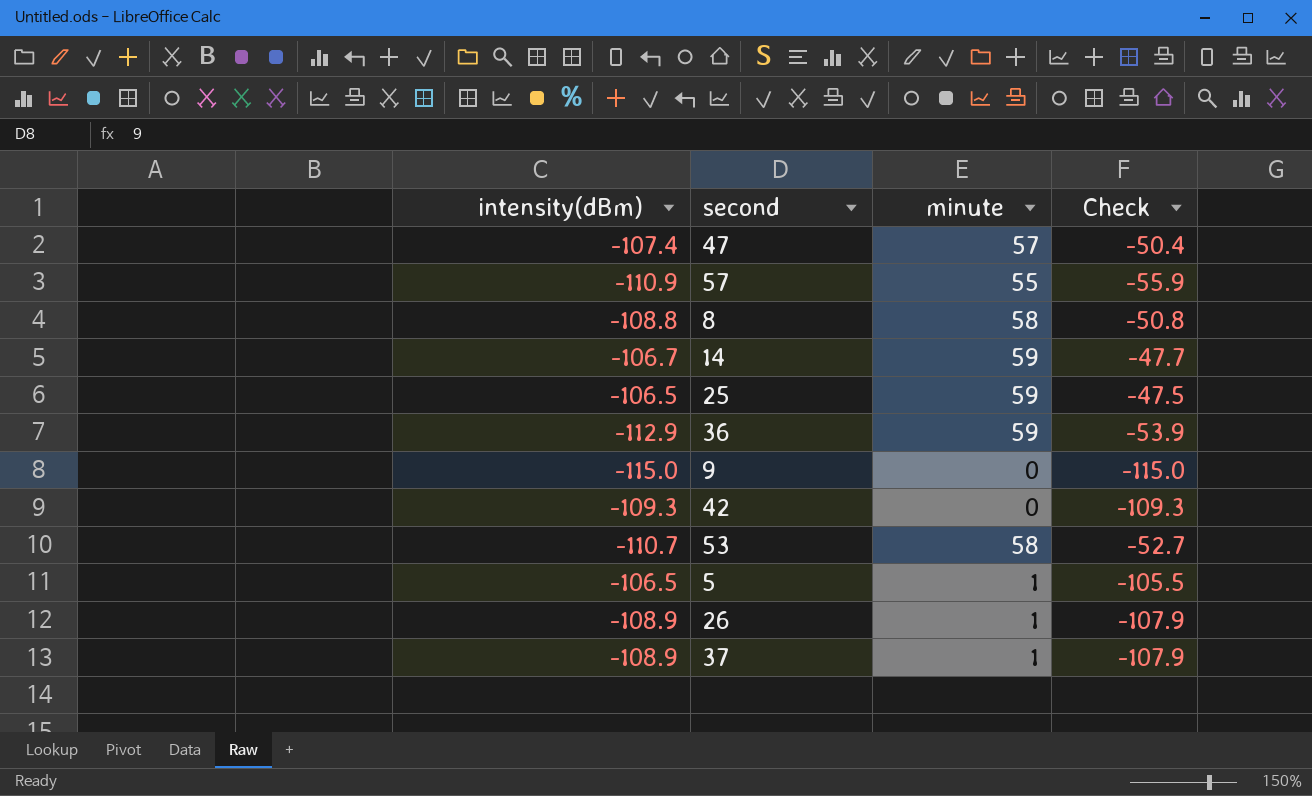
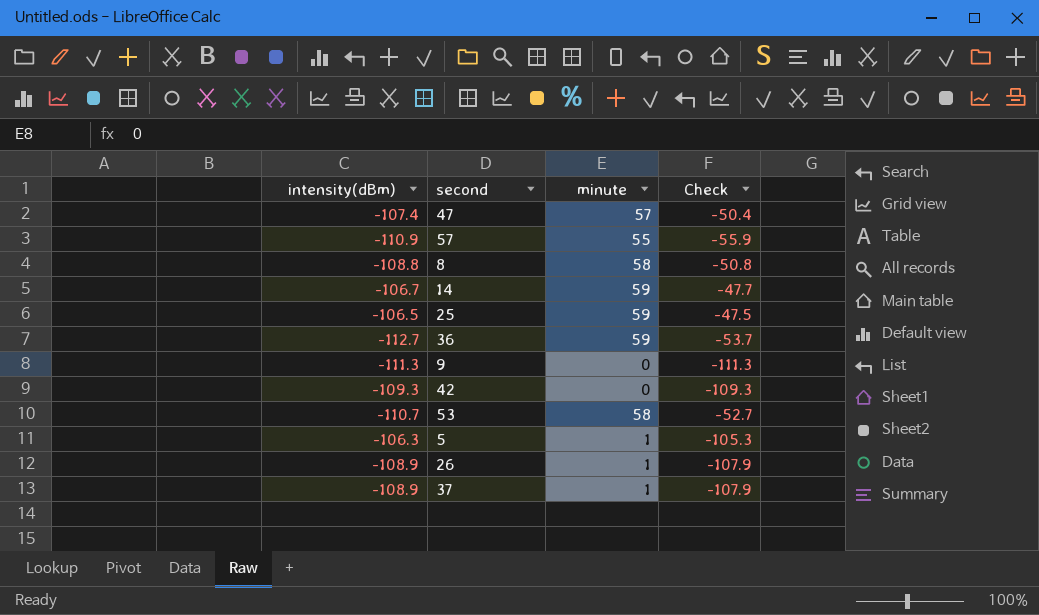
36 | intensity(dBm): -112.9 -> -112.7
36 | Check: -53.9 -> -53.7
9 | intensity(dBm): -115.0 -> -111.3
9 | Check: -115.0 -> -111.3
5 | intensity(dBm): -106.5 -> -106.3
5 | Check: -105.5 -> -105.3

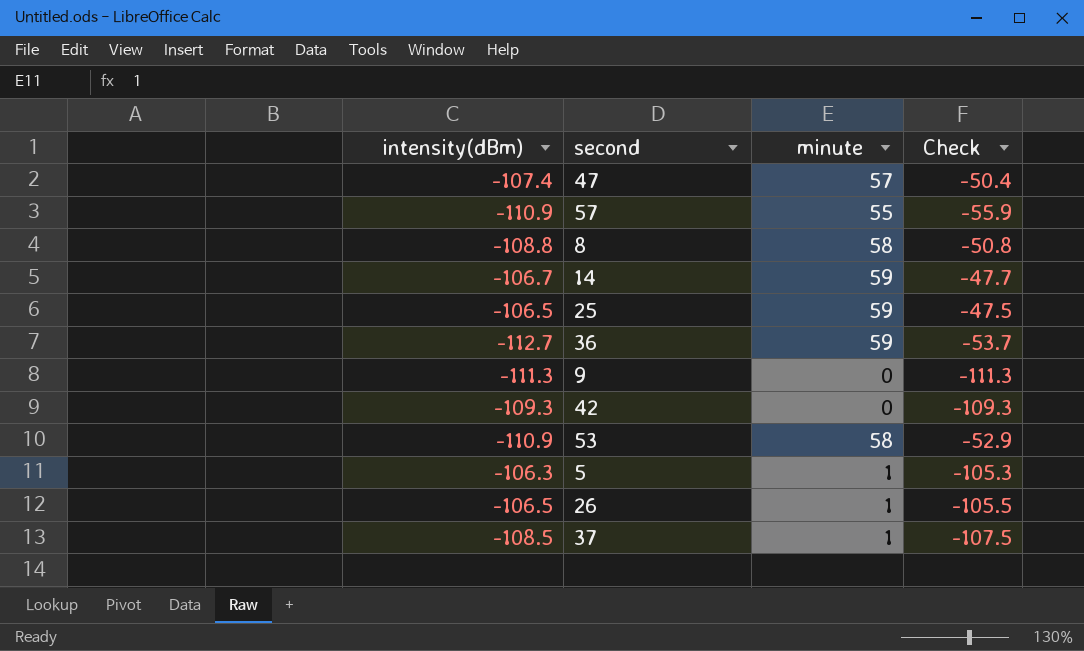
53 | intensity(dBm): -110.7 -> -110.9
53 | Check: -52.7 -> -52.9
26 | intensity(dBm): -108.9 -> -106.5
26 | Check: -107.9 -> -105.5
37 | intensity(dBm): -108.9 -> -108.5
37 | Check: -107.9 -> -107.5

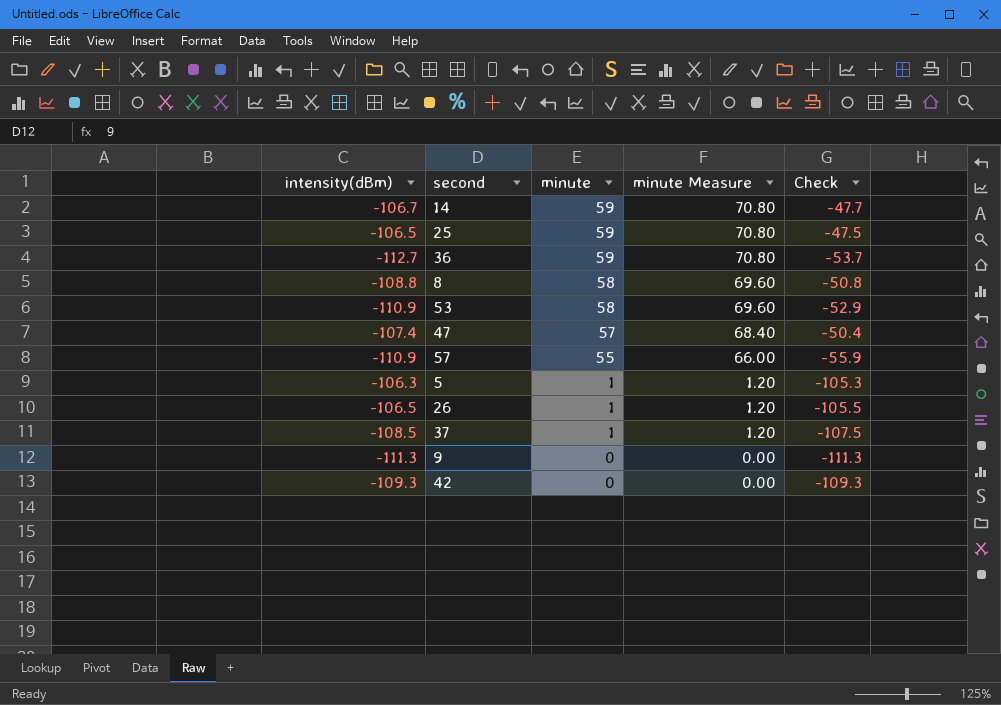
row order: none -> minute descending
column minute Measure | formula: none -> [minute] * 1.2

